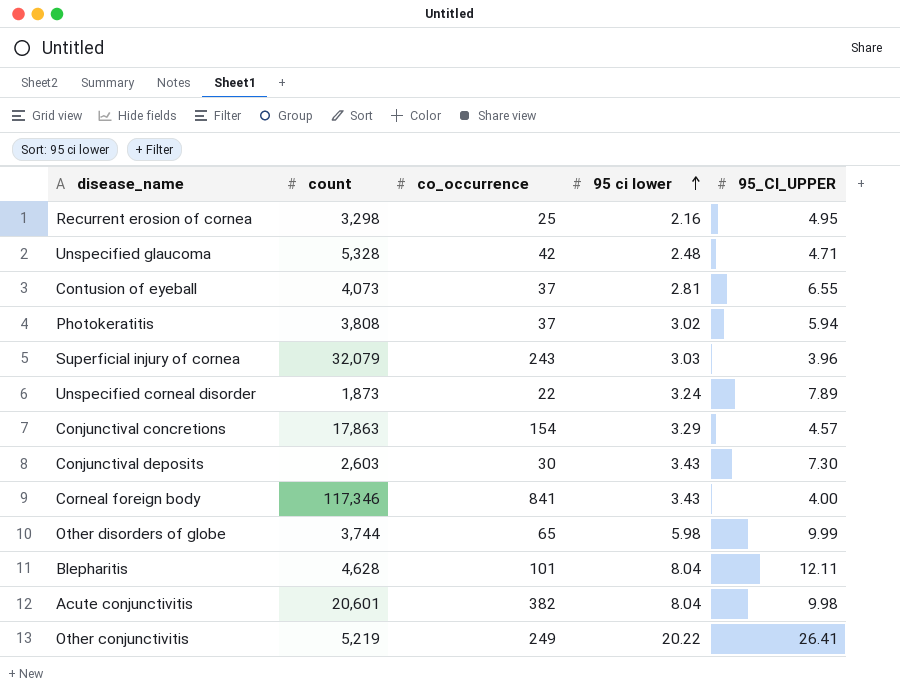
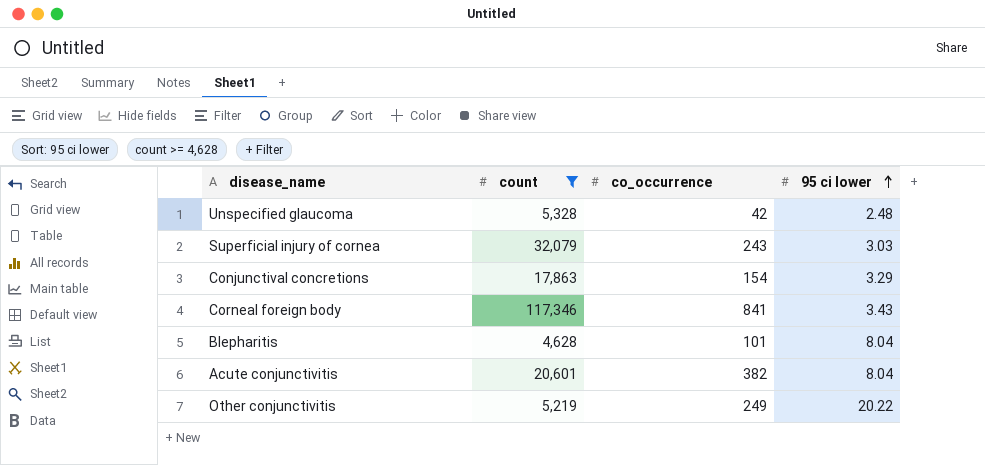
filter: none -> count >= 4,628
column 95_CI_UPPER | position: 5 -> none

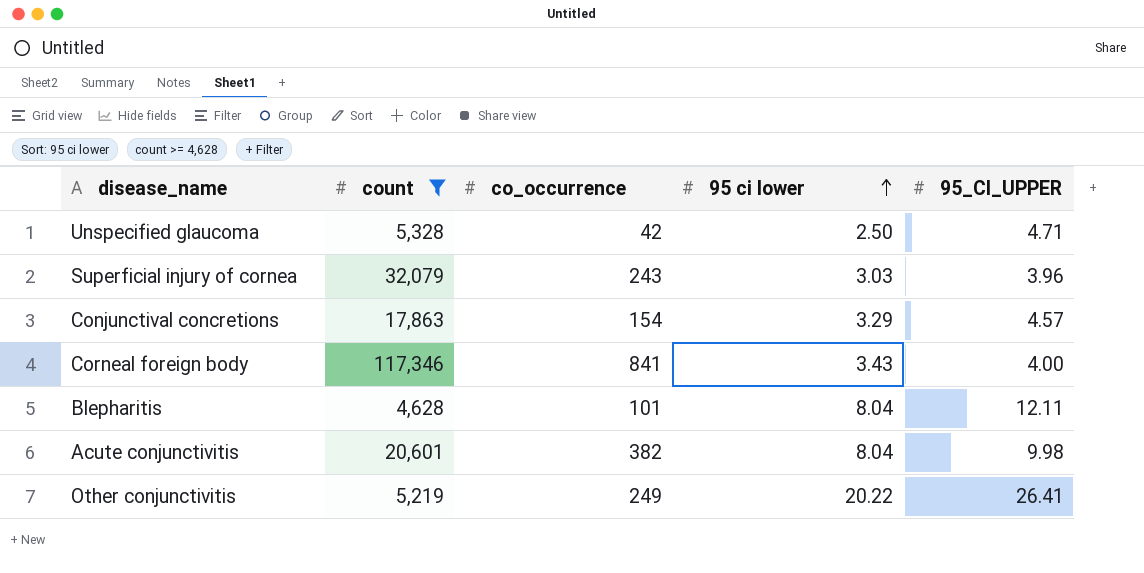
column 95_CI_UPPER | position: none -> 5
Unspecified glaucoma | 95 ci lower: 2.48 -> 2.50

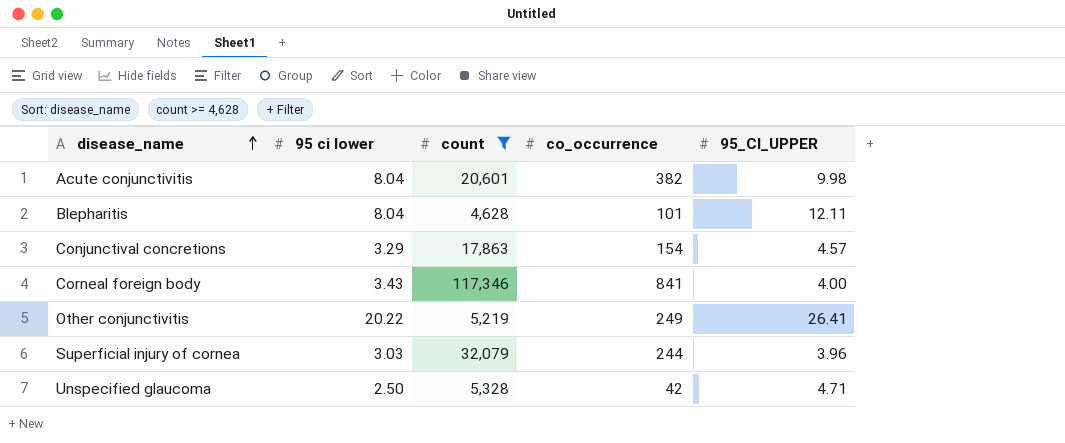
row order: 95 ci lower ascending -> disease_name ascending
column 95 ci lower | position: 4 -> 2
Superficial injury of cornea | co_occurrence: 243 -> 244

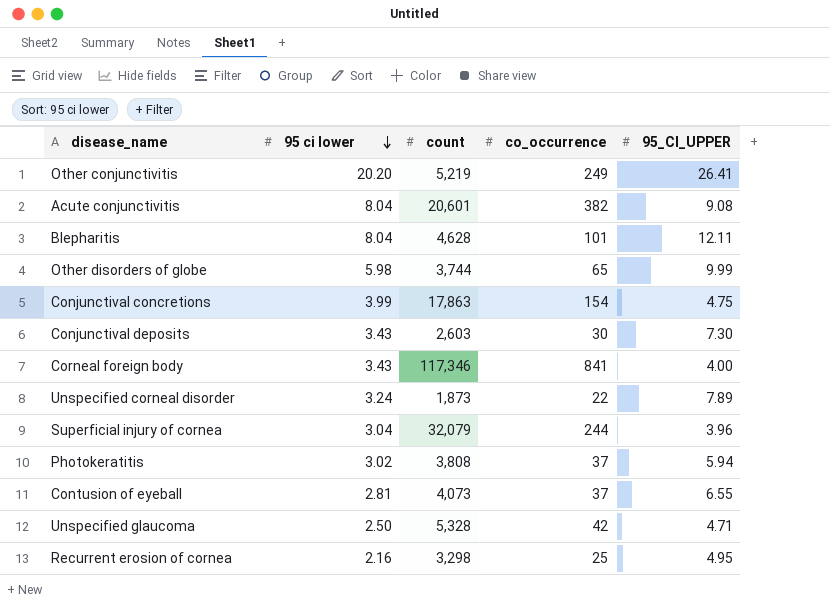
filter: count >= 4,628 -> none
row order: disease_name ascending -> 95 ci lower descending
Other conjunctivitis | 95 ci lower: 20.22 -> 20.20
Acute conjunctivitis | 95_CI_UPPER: 9.98 -> 9.08
Conjunctival concretions | 95 ci lower: 3.29 -> 3.99
Conjunctival concretions | 95_CI_UPPER: 4.57 -> 4.75
Superficial injury of cornea | 95 ci lower: 3.03 -> 3.04

